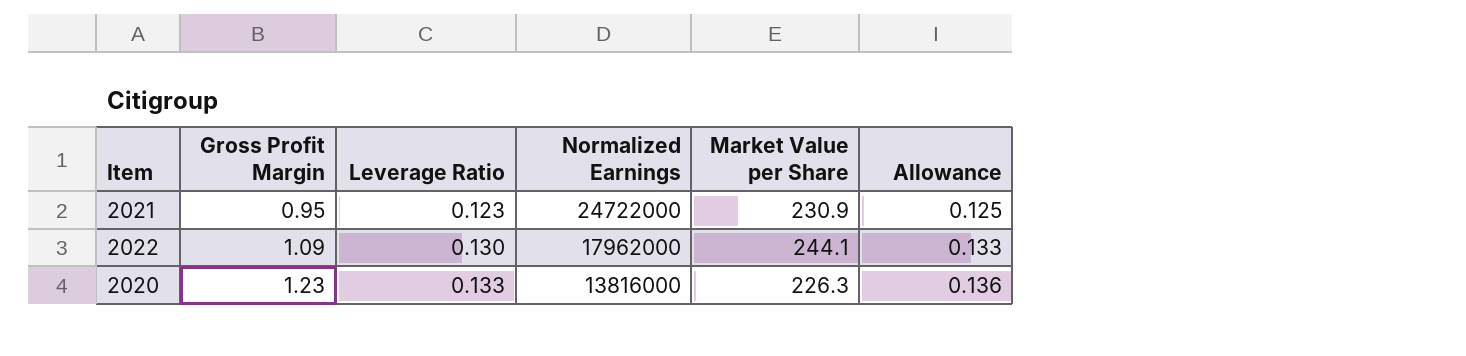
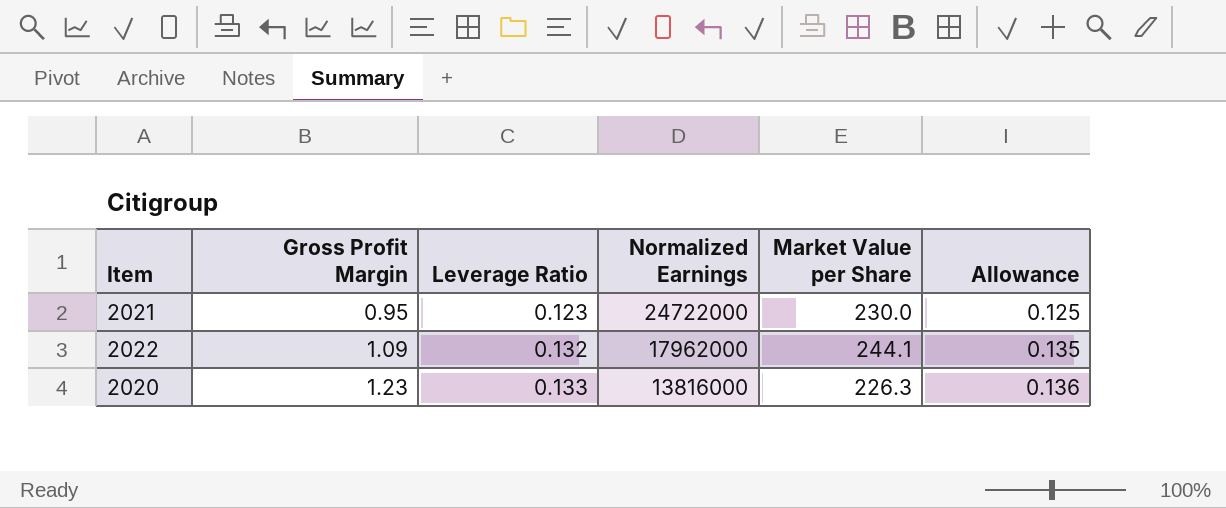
2021 | Market Value per Share: 230.9 -> 230.0
2022 | Leverage Ratio: 0.130 -> 0.132
2022 | Allowance: 0.133 -> 0.135

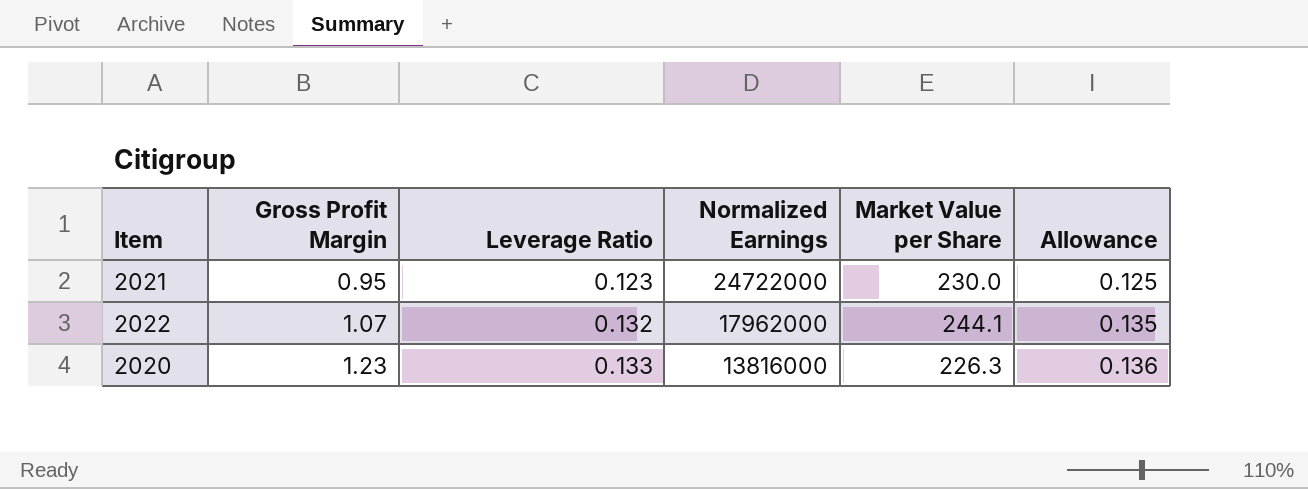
2022 | Gross Profit Margin: 1.09 -> 1.07

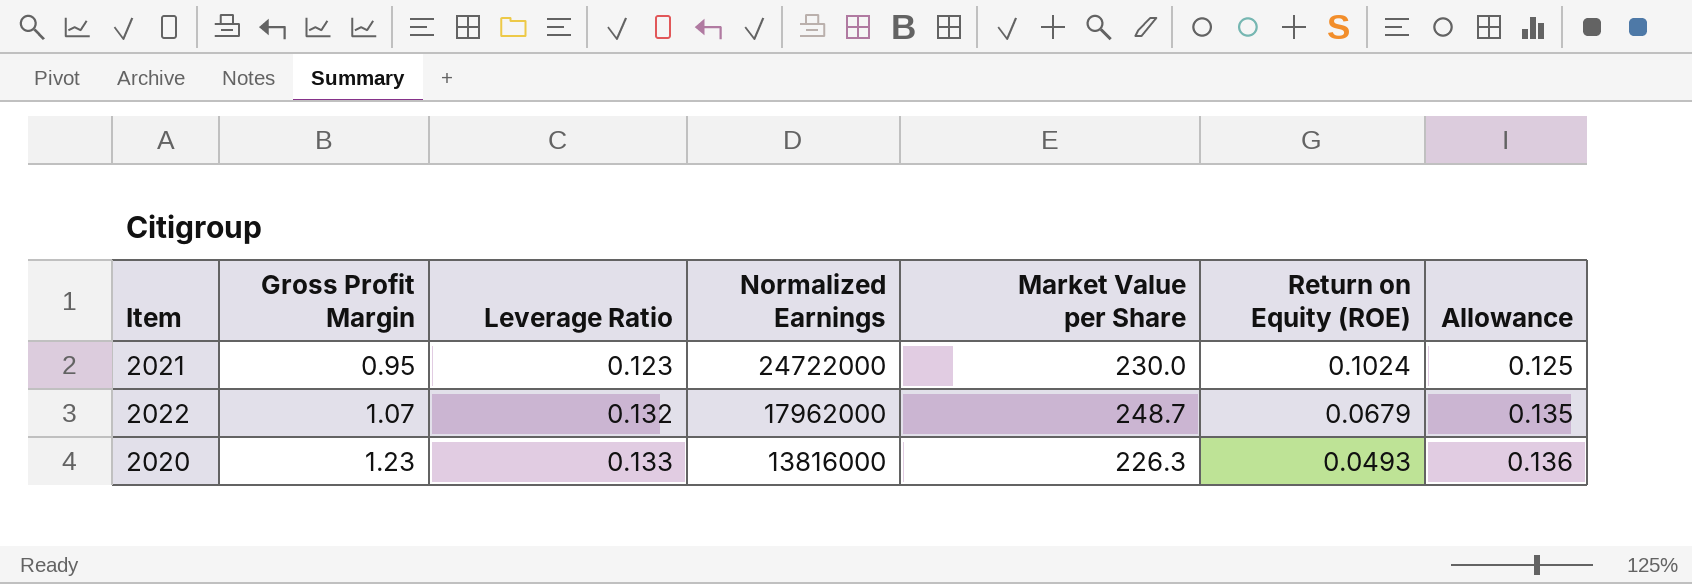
column Return on Equity (ROE) | position: none -> 6
2022 | Market Value per Share: 244.1 -> 248.7

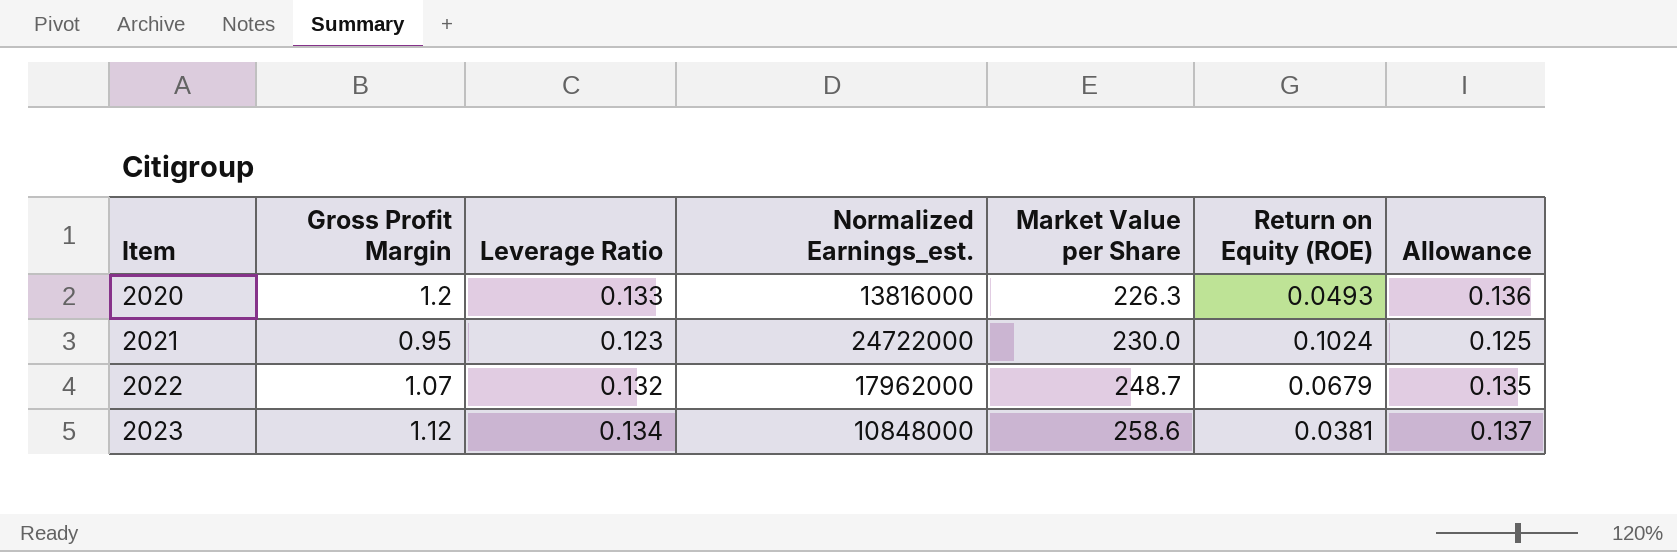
row order: Gross Profit Margin ascending -> Item ascending
column name: Normalized Earnings -> Normalized Earnings_est.
2020 | Gross Profit Margin: 1.23 -> 1.2
row 2023: none -> 1.12 | 0.134 | 10848000 | 258.6 | 0.0381 | 0.137

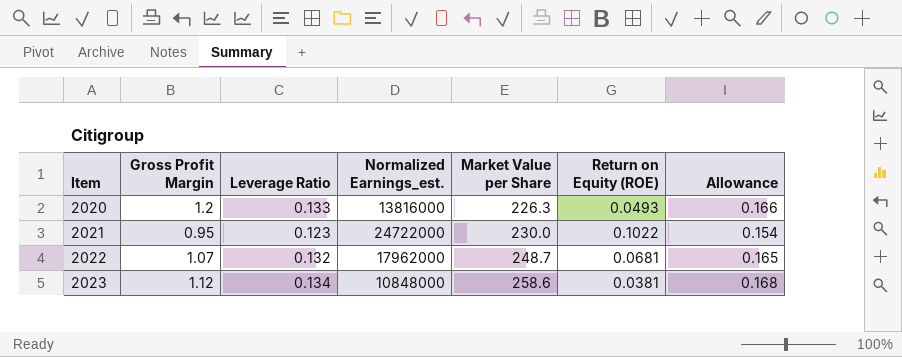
column Allowance | formula: [Leverage Ratio] * 1.02 -> [Leverage Ratio] * 1.25
2021 | Return on Equity (ROE): 0.1024 -> 0.1022
2022 | Return on Equity (ROE): 0.0679 -> 0.0681

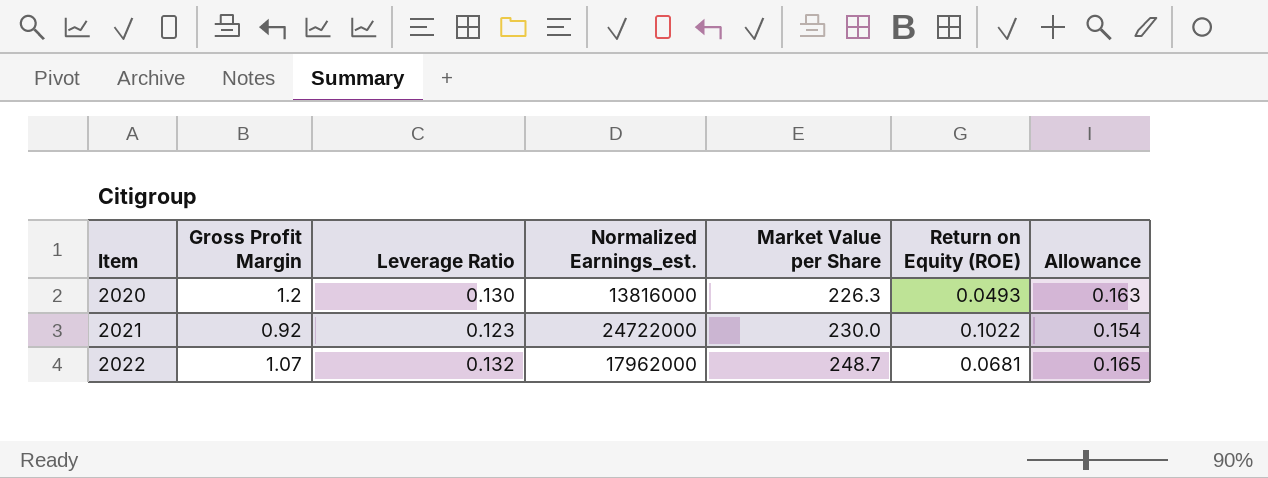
row 2023: 1.12 | 0.134 | 10848000 | 258.6 | 0.0381 | 0.168 -> none
2020 | Leverage Ratio: 0.133 -> 0.130
2020 | Allowance: 0.166 -> 0.163
2021 | Gross Profit Margin: 0.95 -> 0.92

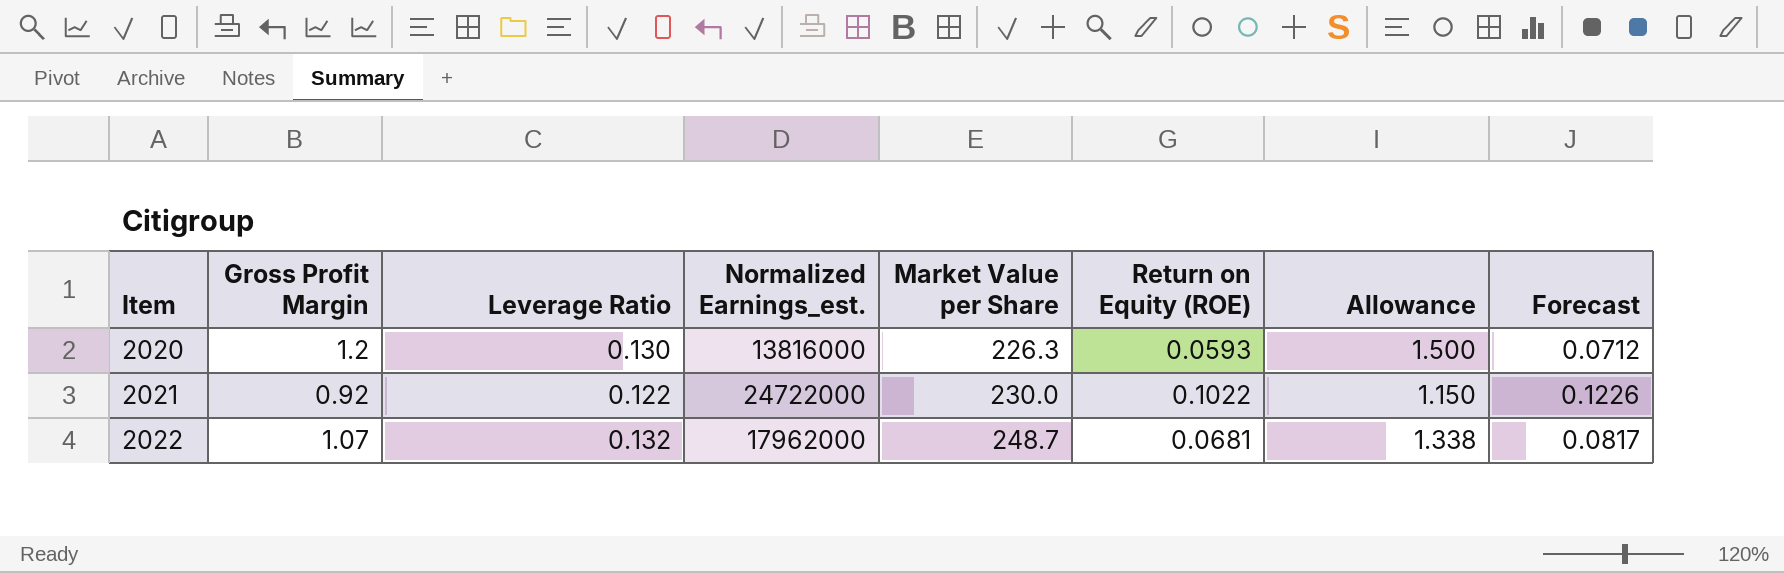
column Allowance | formula: [Leverage Ratio] * 1.25 -> [Gross Profit Margin] * 1.25
column Forecast | formula: none -> [Return on Equity (ROE)] * 1.2
2020 | Return on Equity (ROE): 0.0493 -> 0.0593
2021 | Leverage Ratio: 0.123 -> 0.122

